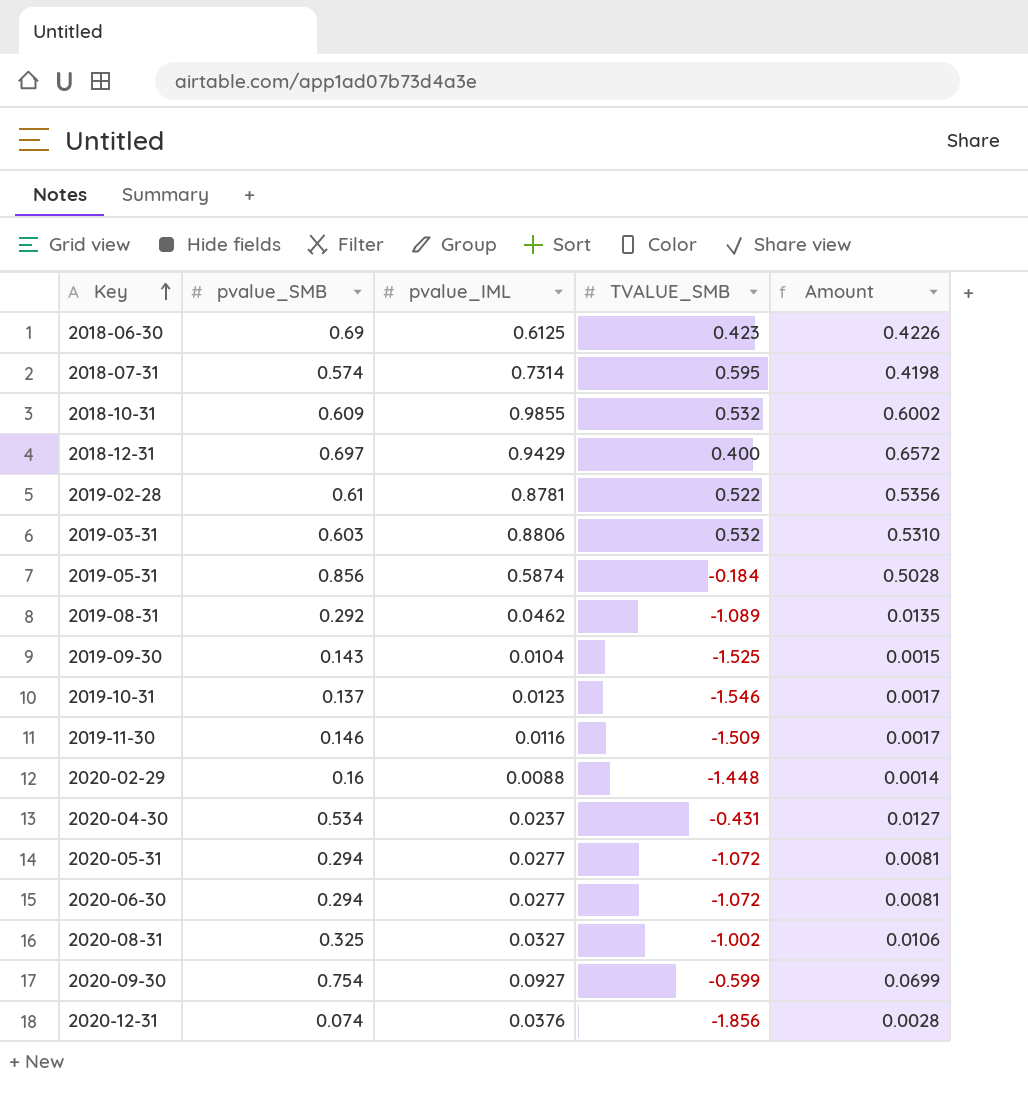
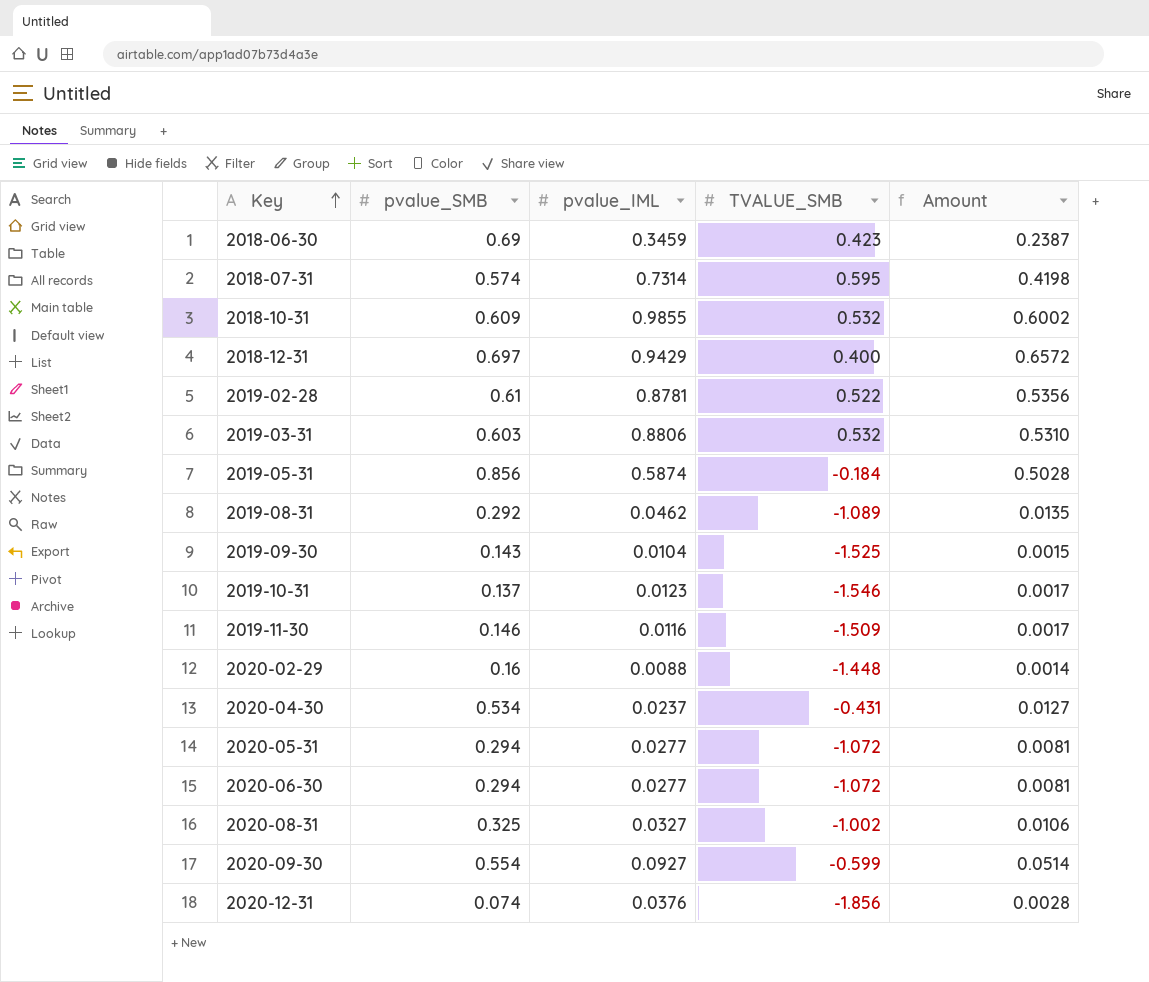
2018-06-30 | pvalue_IML: 0.6125 -> 0.3459
2018-06-30 | Amount: 0.4226 -> 0.2387
2020-09-30 | pvalue_SMB: 0.754 -> 0.554
2020-09-30 | Amount: 0.0699 -> 0.0514

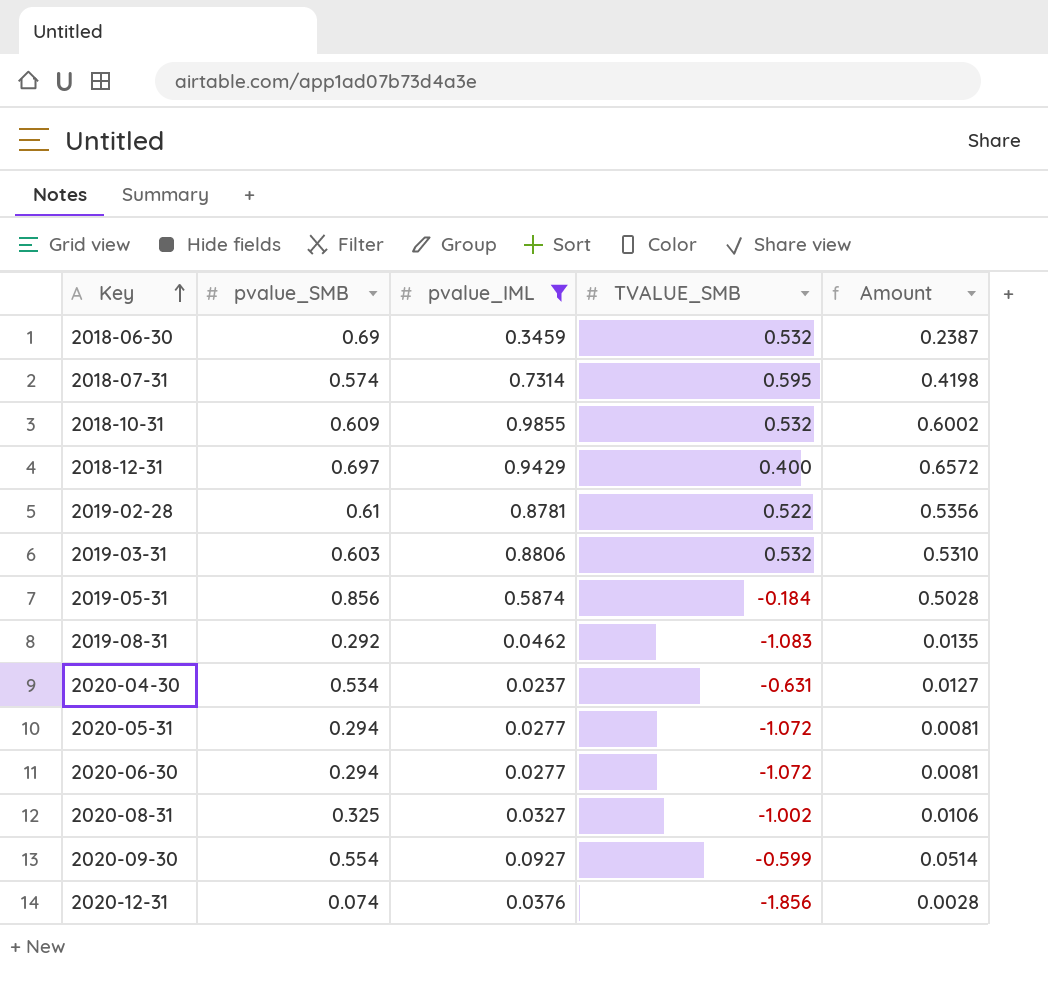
filter: none -> pvalue_IML >= 0.0237
2018-06-30 | TVALUE_SMB: 0.423 -> 0.532
2019-08-31 | TVALUE_SMB: -1.089 -> -1.083
2020-04-30 | TVALUE_SMB: -0.431 -> -0.631

